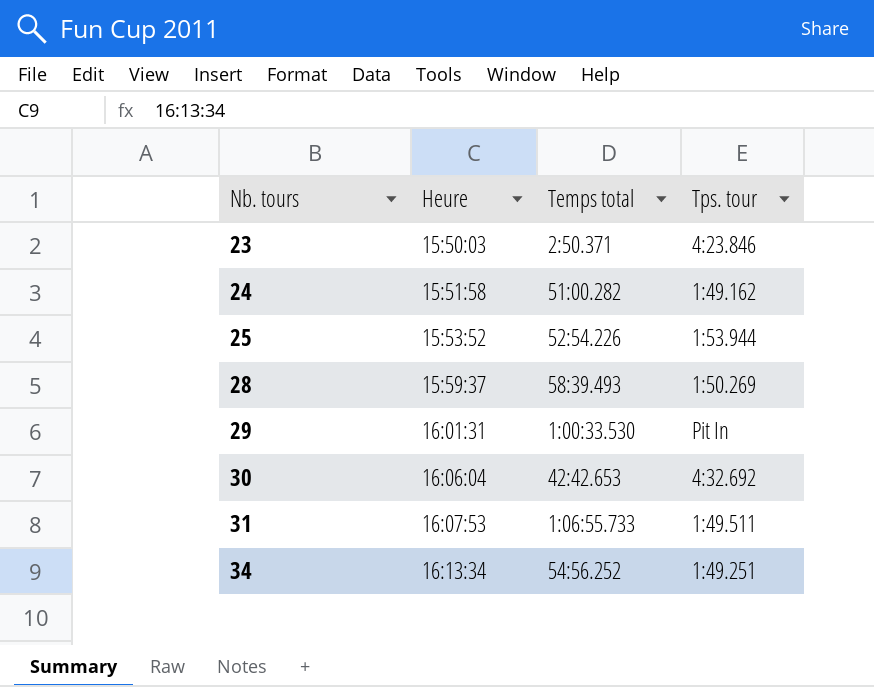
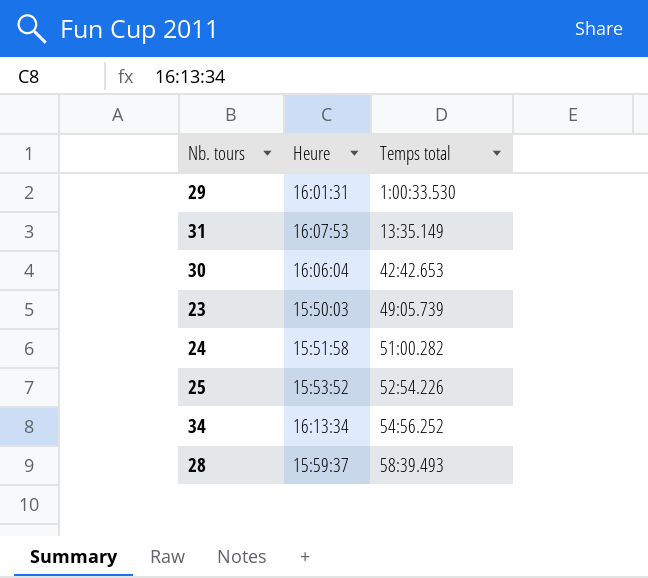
row order: Nb. tours ascending -> Temps total ascending
column Tps. tour | position: 4 -> none
31 | Temps total: 1:06:55.733 -> 13:35.149
23 | Temps total: 2:50.371 -> 49:05.739

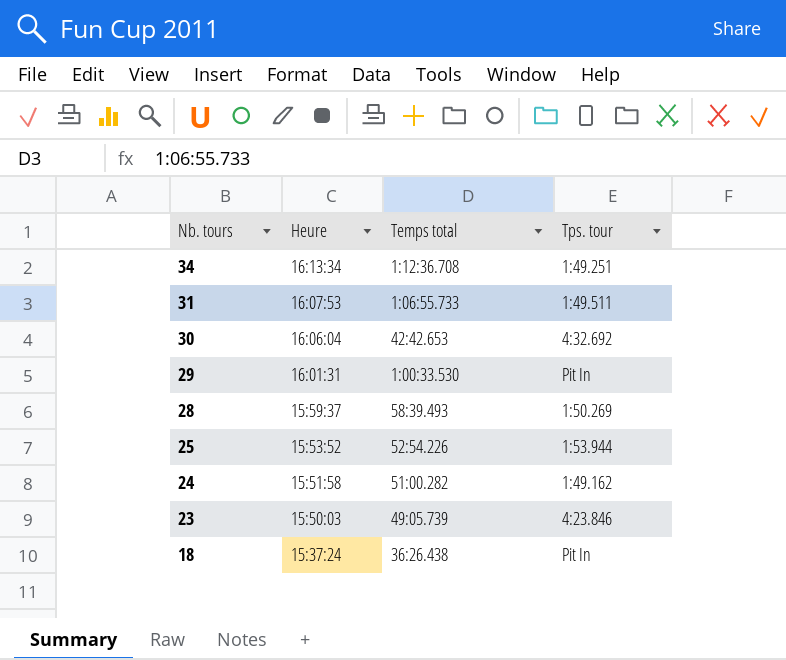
row order: Temps total ascending -> Nb. tours descending
column Tps. tour | position: none -> 4
34 | Temps total: 54:56.252 -> 1:12:36.708
31 | Temps total: 13:35.149 -> 1:06:55.733
row 18: none -> 15:37:24 | 36:26.438 | Pit In

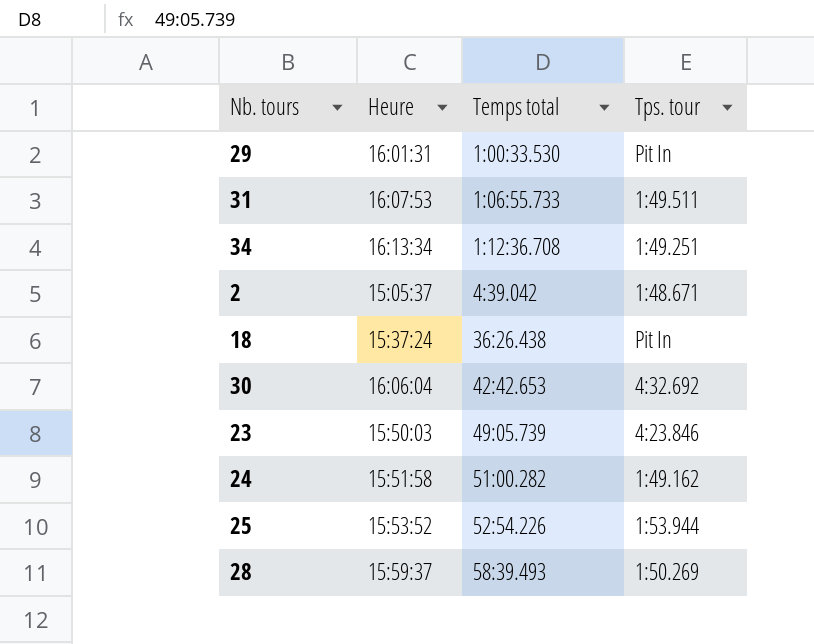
row order: Nb. tours descending -> Temps total ascending
row 2: none -> 15:05:37 | 4:39.042 | 1:48.671

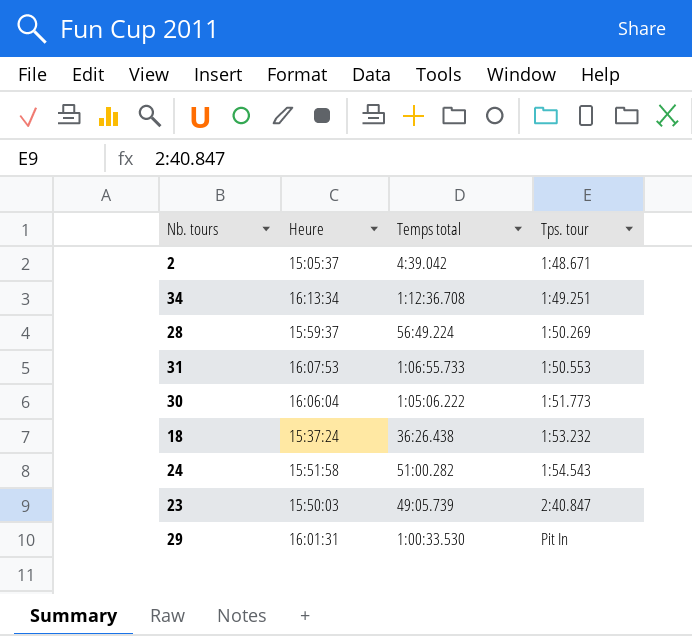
row order: Temps total ascending -> Tps. tour ascending
row 25: 15:53:52 | 52:54.226 | 1:53.944 -> none
28 | Temps total: 58:39.493 -> 56:49.224
31 | Tps. tour: 1:49.511 -> 1:50.553
30 | Temps total: 42:42.653 -> 1:05:06.222
30 | Tps. tour: 4:32.692 -> 1:51.773
18 | Tps. tour: Pit In -> 1:53.232
24 | Tps. tour: 1:49.162 -> 1:54.543
23 | Tps. tour: 4:23.846 -> 2:40.847

